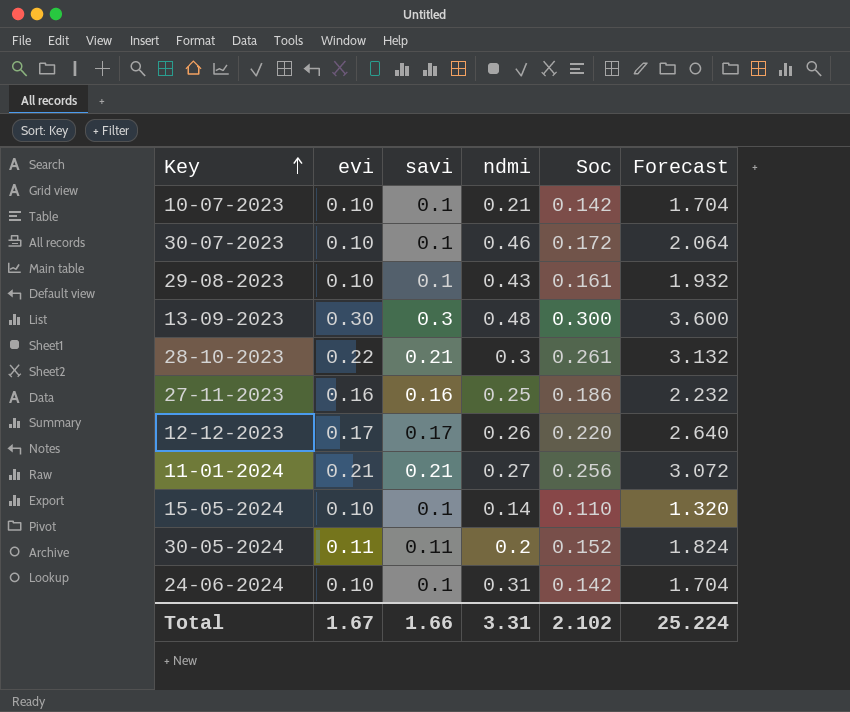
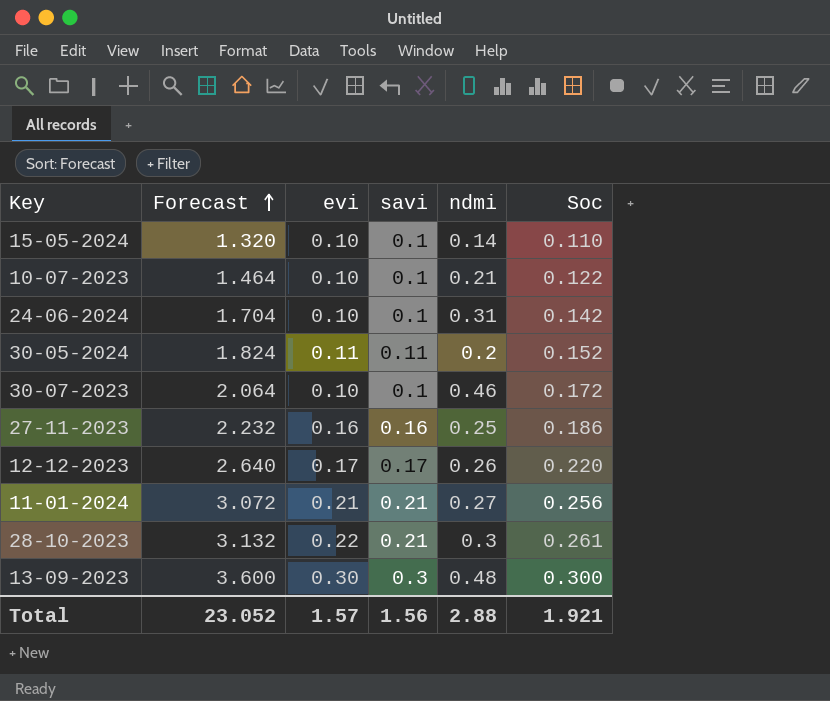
row order: Key ascending -> Forecast ascending
column Forecast | position: 6 -> 2
row 29-08-2023: 0.10 | 0.1 | 0.43 | 0.161 | 1.932 -> none
10-07-2023 | Forecast: 1.704 -> 1.464
10-07-2023 | Soc: 0.142 -> 0.122
Total | Forecast: 25.224 -> 23.052
Total | evi: 1.67 -> 1.57
Total | savi: 1.66 -> 1.56
Total | ndmi: 3.31 -> 2.88
Total | Soc: 2.102 -> 1.921

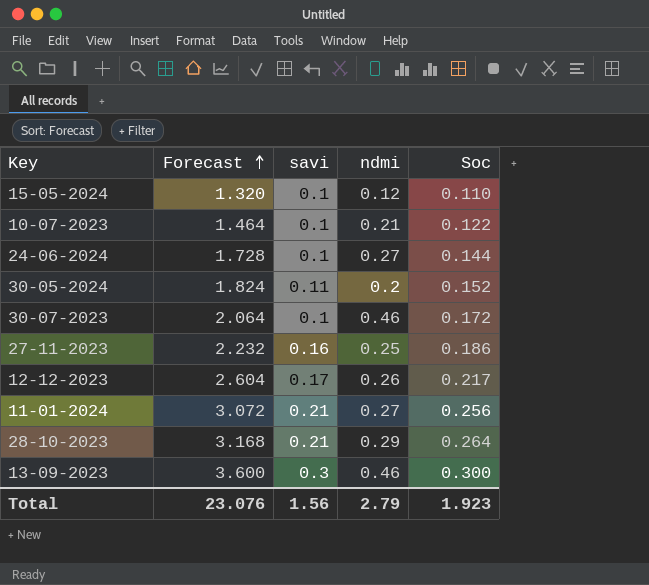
column evi | position: 3 -> none
15-05-2024 | ndmi: 0.14 -> 0.12
24-06-2024 | Forecast: 1.704 -> 1.728
24-06-2024 | ndmi: 0.31 -> 0.27
24-06-2024 | Soc: 0.142 -> 0.144
12-12-2023 | Forecast: 2.640 -> 2.604
12-12-2023 | Soc: 0.220 -> 0.217
28-10-2023 | Forecast: 3.132 -> 3.168
28-10-2023 | ndmi: 0.3 -> 0.29
28-10-2023 | Soc: 0.261 -> 0.264
13-09-2023 | ndmi: 0.48 -> 0.46
Total | Forecast: 23.052 -> 23.076
Total | ndmi: 2.88 -> 2.79
Total | Soc: 1.921 -> 1.923

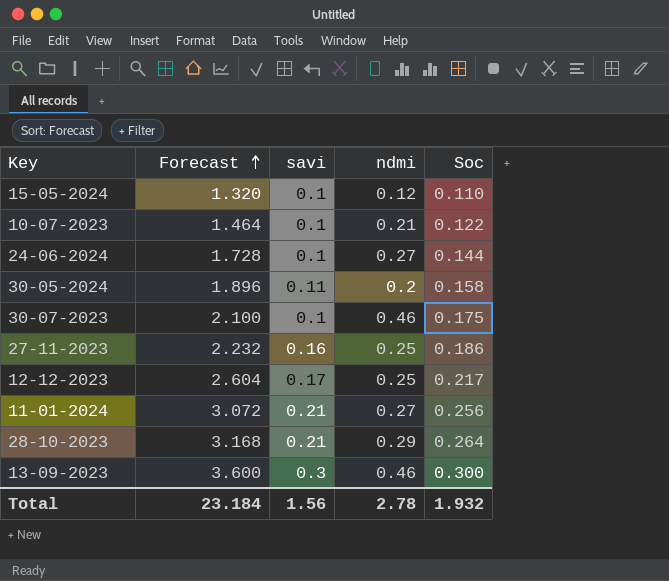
30-05-2024 | Forecast: 1.824 -> 1.896
30-05-2024 | Soc: 0.152 -> 0.158
30-07-2023 | Forecast: 2.064 -> 2.100
30-07-2023 | Soc: 0.172 -> 0.175
12-12-2023 | ndmi: 0.26 -> 0.25
Total | Forecast: 23.076 -> 23.184
Total | ndmi: 2.79 -> 2.78
Total | Soc: 1.923 -> 1.932

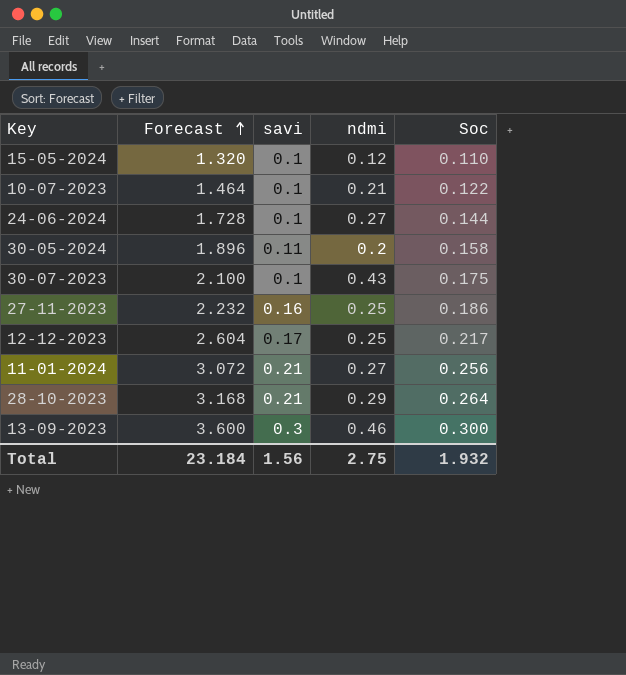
30-07-2023 | ndmi: 0.46 -> 0.43
Total | ndmi: 2.78 -> 2.75

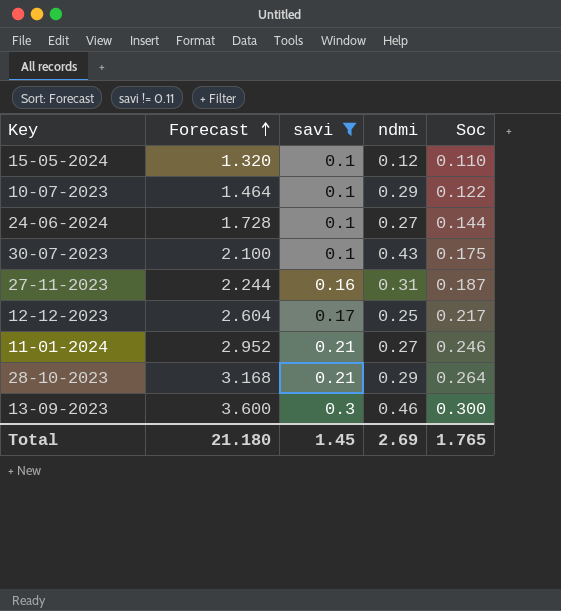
filter: none -> savi != 0.11
10-07-2023 | ndmi: 0.21 -> 0.29
27-11-2023 | Forecast: 2.232 -> 2.244
27-11-2023 | ndmi: 0.25 -> 0.31
27-11-2023 | Soc: 0.186 -> 0.187
11-01-2024 | Forecast: 3.072 -> 2.952
11-01-2024 | Soc: 0.256 -> 0.246
Total | Forecast: 23.184 -> 21.180
Total | savi: 1.56 -> 1.45
Total | ndmi: 2.75 -> 2.69
Total | Soc: 1.932 -> 1.765

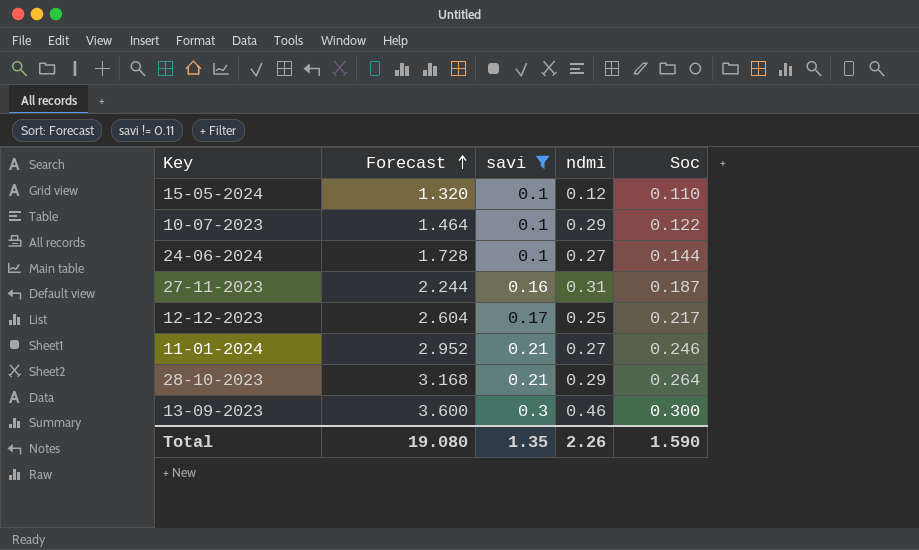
row 30-07-2023: 2.100 | 0.1 | 0.43 | 0.175 -> none
Total | Forecast: 21.180 -> 19.080
Total | savi: 1.45 -> 1.35
Total | ndmi: 2.69 -> 2.26
Total | Soc: 1.765 -> 1.590

